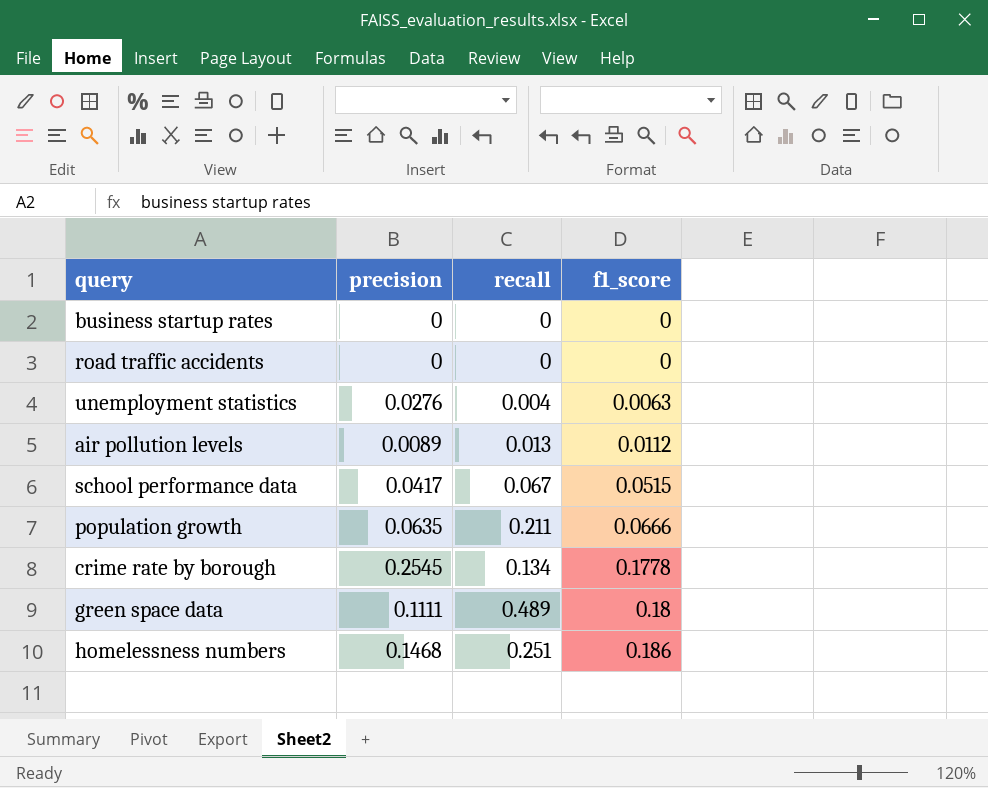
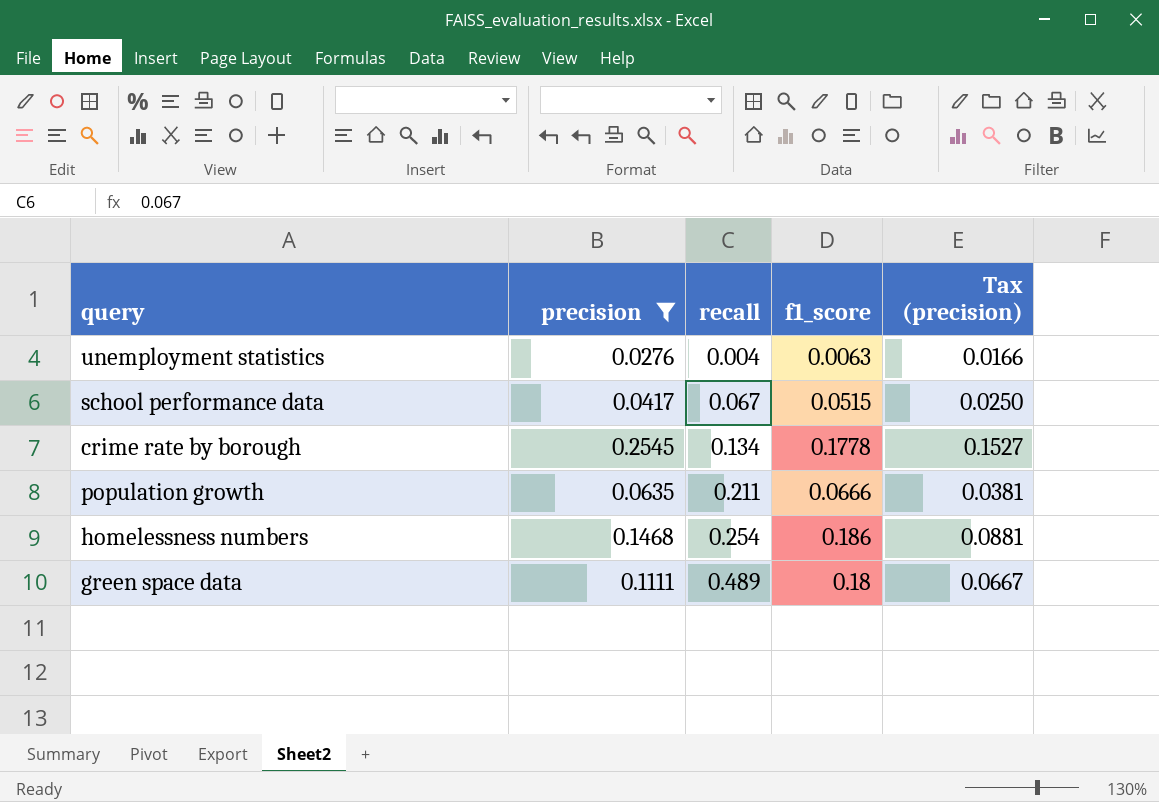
filter: none -> precision >= 0.0276
row order: f1_score ascending -> recall ascending
column Tax (precision) | formula: none -> [precision] * 0.6
homelessness numbers | recall: 0.251 -> 0.254

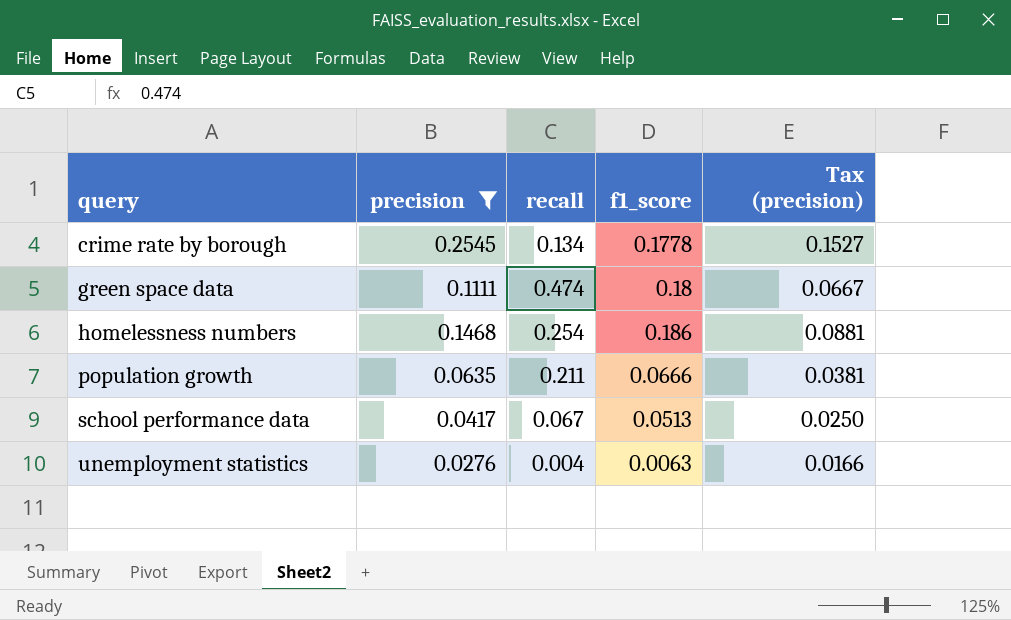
row order: recall ascending -> query ascending
green space data | recall: 0.489 -> 0.474
school performance data | f1_score: 0.0515 -> 0.0513

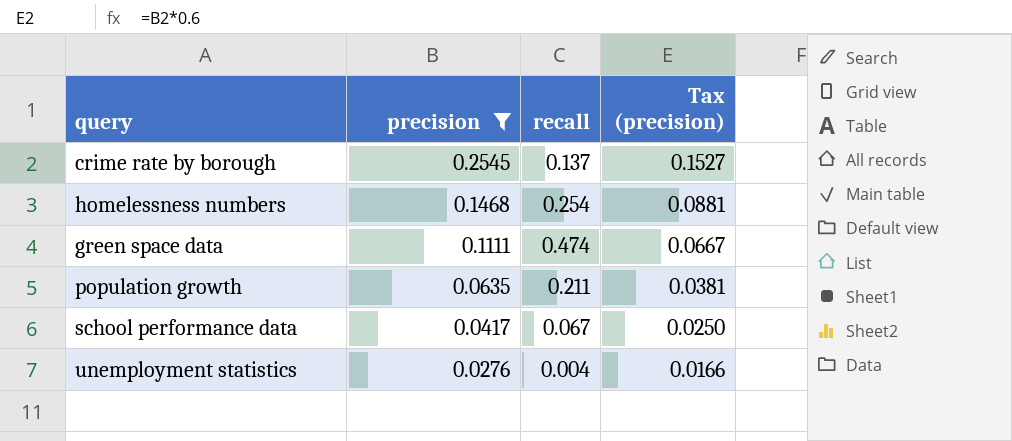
row order: query ascending -> precision descending
column f1_score | position: 4 -> none
crime rate by borough | recall: 0.134 -> 0.137

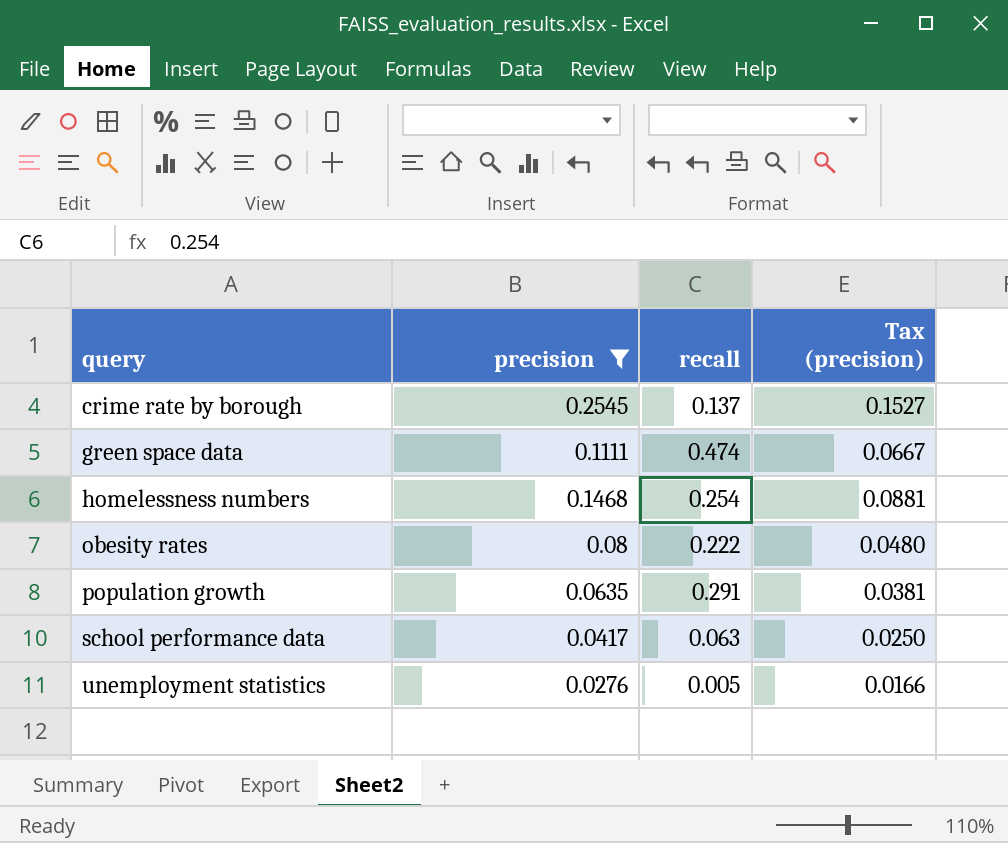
row order: precision descending -> query ascending
row obesity rates: none -> 0.08 | 0.222 | 0.0480
population growth | recall: 0.211 -> 0.291
school performance data | recall: 0.067 -> 0.063
unemployment statistics | recall: 0.004 -> 0.005

